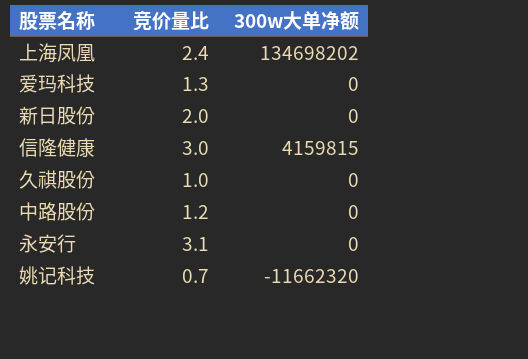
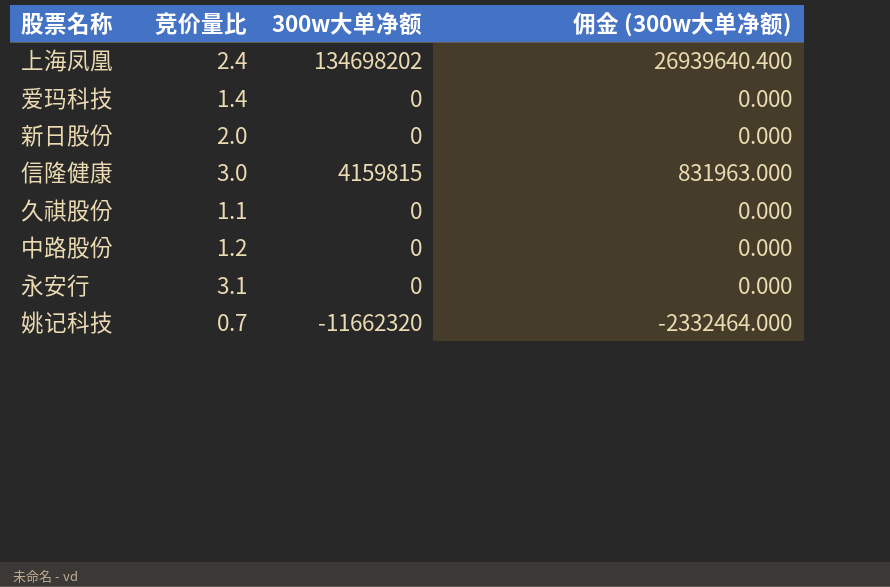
column 佣金 (300w大单净额) | formula: none -> [300w大单净额] * 0.2
爱玛科技 | 竞价量比: 1.3 -> 1.4
久祺股份 | 竞价量比: 1.0 -> 1.1

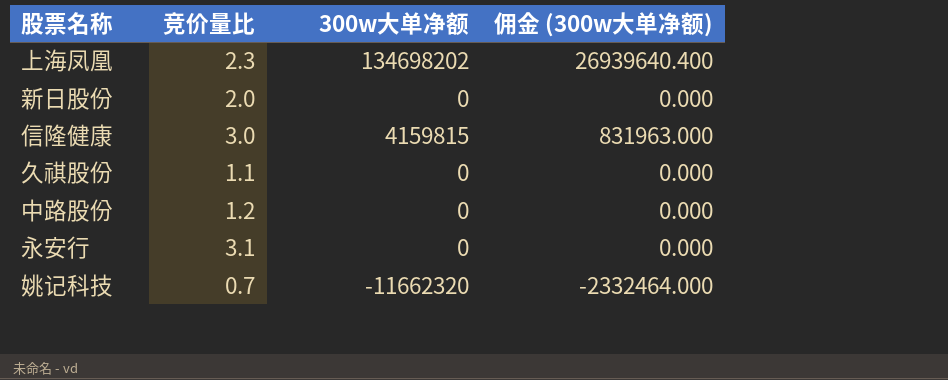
row 爱玛科技: 1.4 | 0 | 0.000 -> none
上海凤凰 | 竞价量比: 2.4 -> 2.3

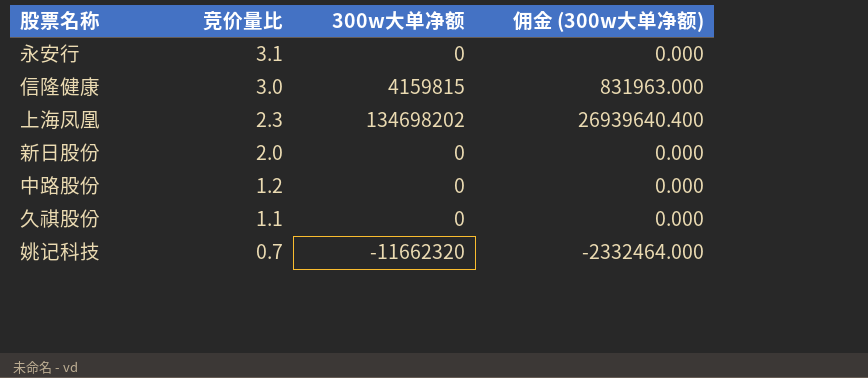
row order: none -> 竞价量比 descending

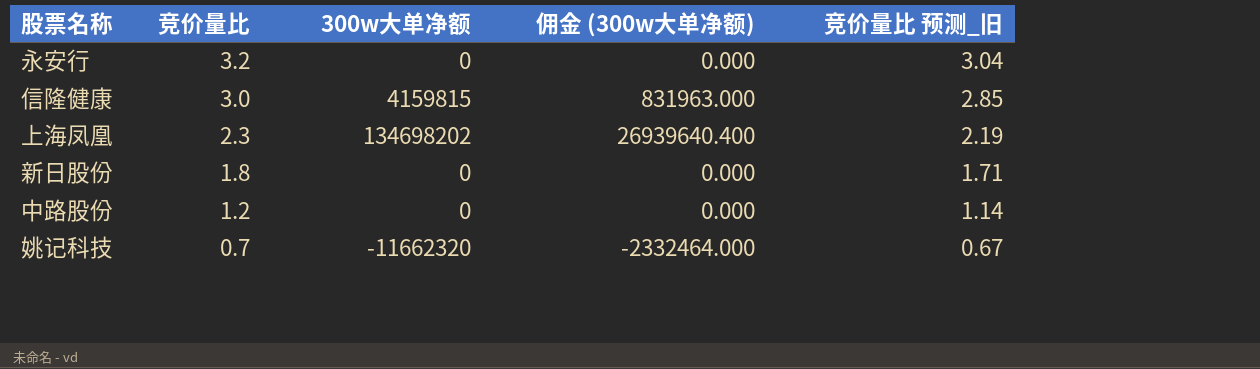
column 竞价量比 预测_旧 | formula: none -> [竞价量比] * 0.95
row 久祺股份: 1.1 | 0 | 0.000 -> none
永安行 | 竞价量比: 3.1 -> 3.2
新日股份 | 竞价量比: 2.0 -> 1.8

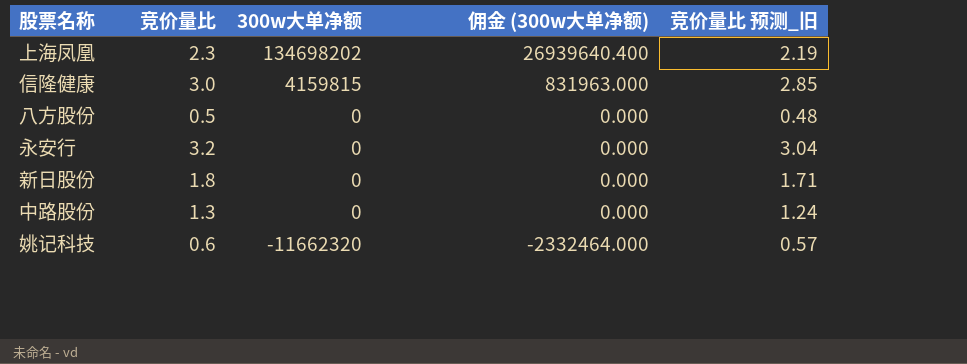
row order: 竞价量比 descending -> 300w大单净额 descending
row 八方股份: none -> 0.5 | 0 | 0.000 | 0.48
中路股份 | 竞价量比: 1.2 -> 1.3
中路股份 | 竞价量比 预测_旧: 1.14 -> 1.24
姚记科技 | 竞价量比: 0.7 -> 0.6
姚记科技 | 竞价量比 预测_旧: 0.67 -> 0.57

